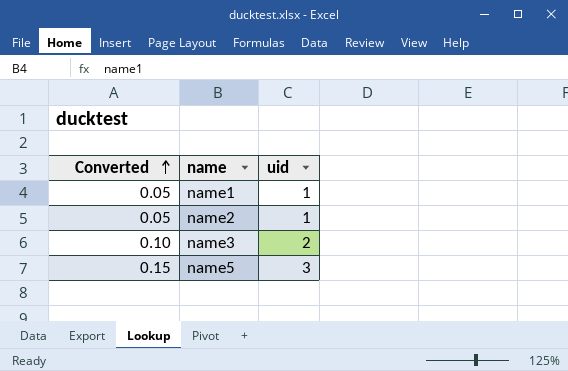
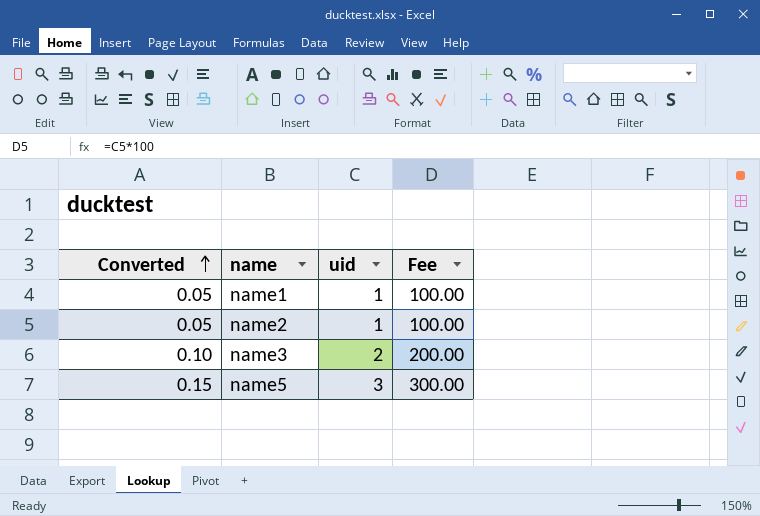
column Fee | formula: none -> [uid] * 100

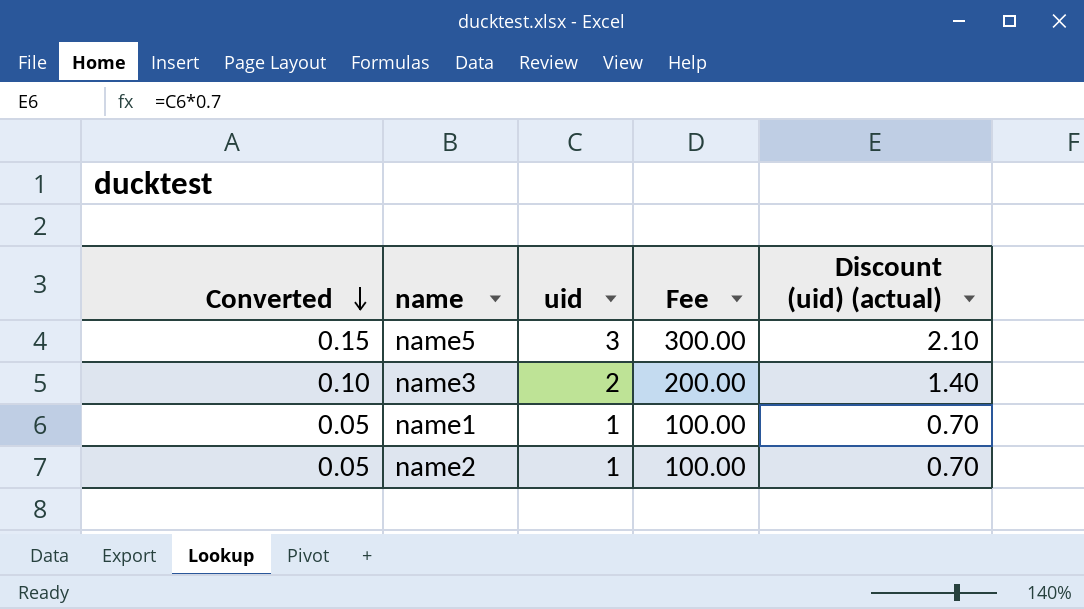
row order: Converted ascending -> Converted descending
column Discount (uid) (actual) | formula: none -> [uid] * 0.7

